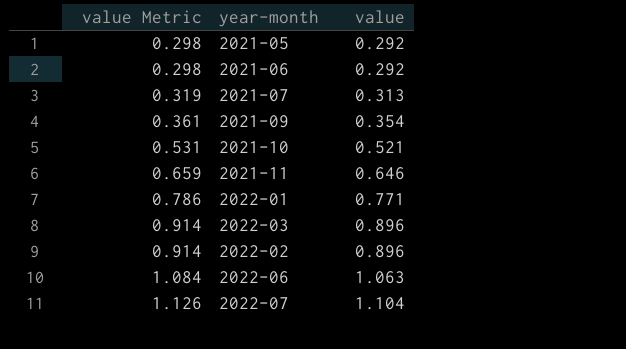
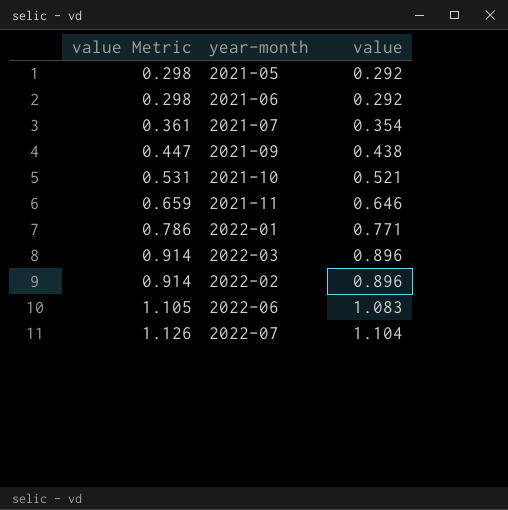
2021-07 | value Metric: 0.319 -> 0.361
2021-07 | value: 0.313 -> 0.354
2021-09 | value Metric: 0.361 -> 0.447
2021-09 | value: 0.354 -> 0.438
2022-06 | value Metric: 1.084 -> 1.105
2022-06 | value: 1.063 -> 1.083

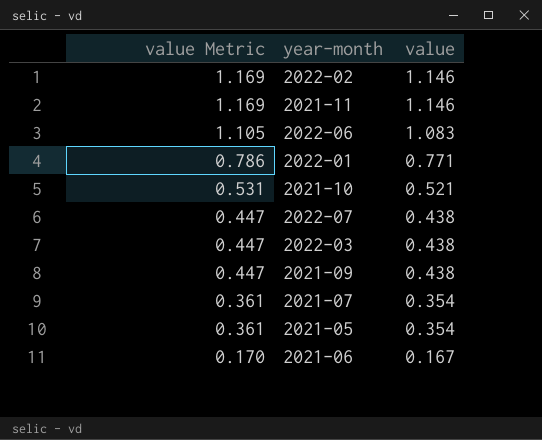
row order: value Metric ascending -> value Metric descending
2022-02 | value Metric: 0.914 -> 1.169
2022-02 | value: 0.896 -> 1.146
2021-11 | value Metric: 0.659 -> 1.169
2021-11 | value: 0.646 -> 1.146
2022-07 | value Metric: 1.126 -> 0.447
2022-07 | value: 1.104 -> 0.438
2022-03 | value Metric: 0.914 -> 0.447
2022-03 | value: 0.896 -> 0.438
2021-05 | value Metric: 0.298 -> 0.361
2021-05 | value: 0.292 -> 0.354
2021-06 | value Metric: 0.298 -> 0.170
2021-06 | value: 0.292 -> 0.167

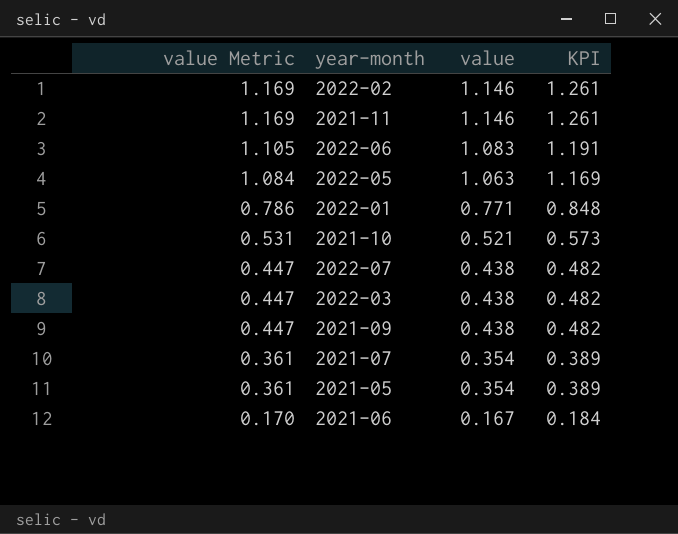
column KPI | formula: none -> [value] * 1.1
row 2022-05: none -> 1.084 | 1.063 | 1.169

